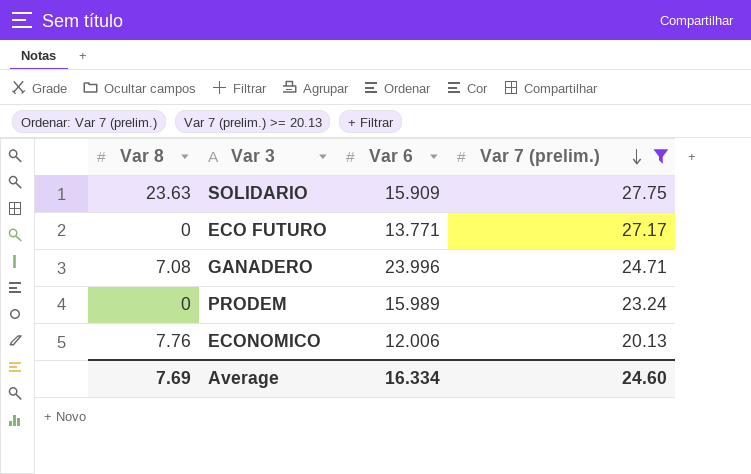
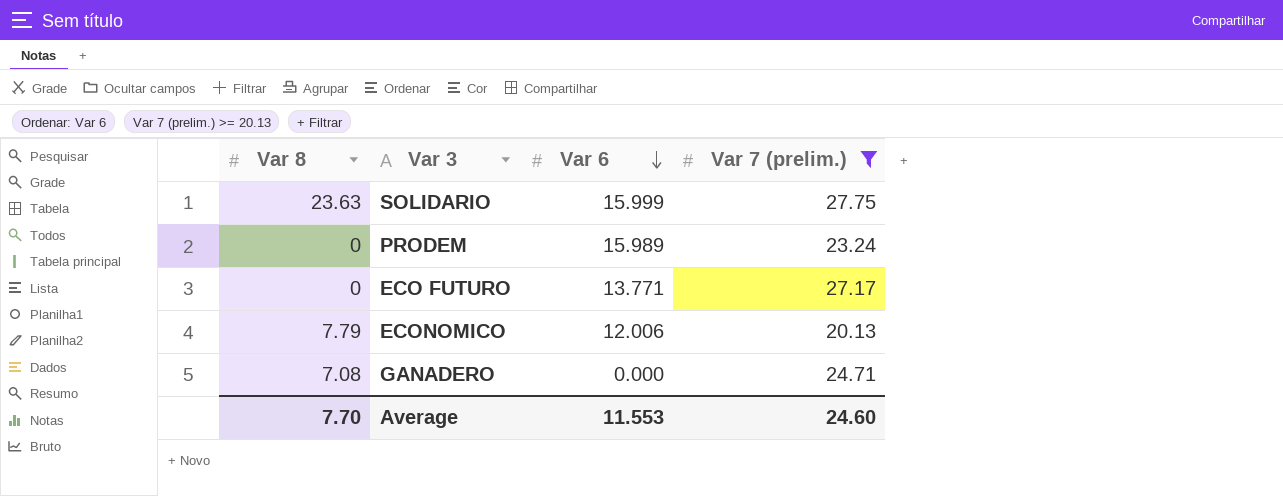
row order: Var 7 (prelim.) descending -> Var 6 descending
SOLIDARIO | Var 6: 15.909 -> 15.999
ECONOMICO | Var 8: 7.76 -> 7.79
GANADERO | Var 6: 23.996 -> 0.000
Average | Var 8: 7.69 -> 7.70
Average | Var 6: 16.334 -> 11.553

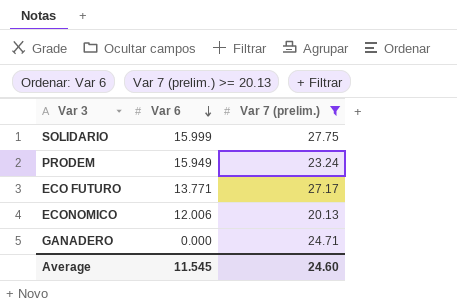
column Var 8 | position: 1 -> none
PRODEM | Var 6: 15.989 -> 15.949
Average | Var 6: 11.553 -> 11.545

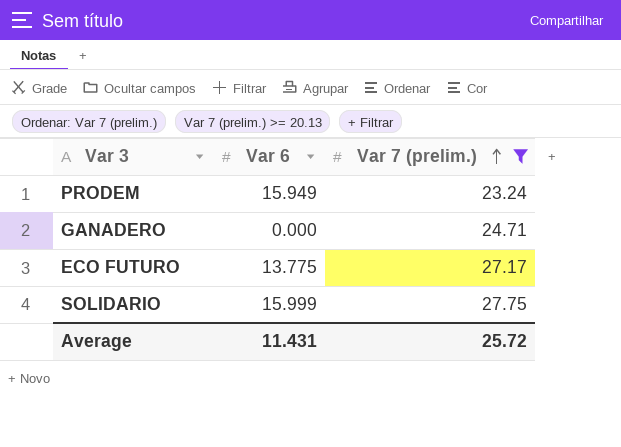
row order: Var 6 descending -> Var 7 (prelim.) ascending
row ECONOMICO: 12.006 | 20.13 -> none
ECO FUTURO | Var 6: 13.771 -> 13.775
Average | Var 6: 11.545 -> 11.431
Average | Var 7 (prelim.): 24.60 -> 25.72

